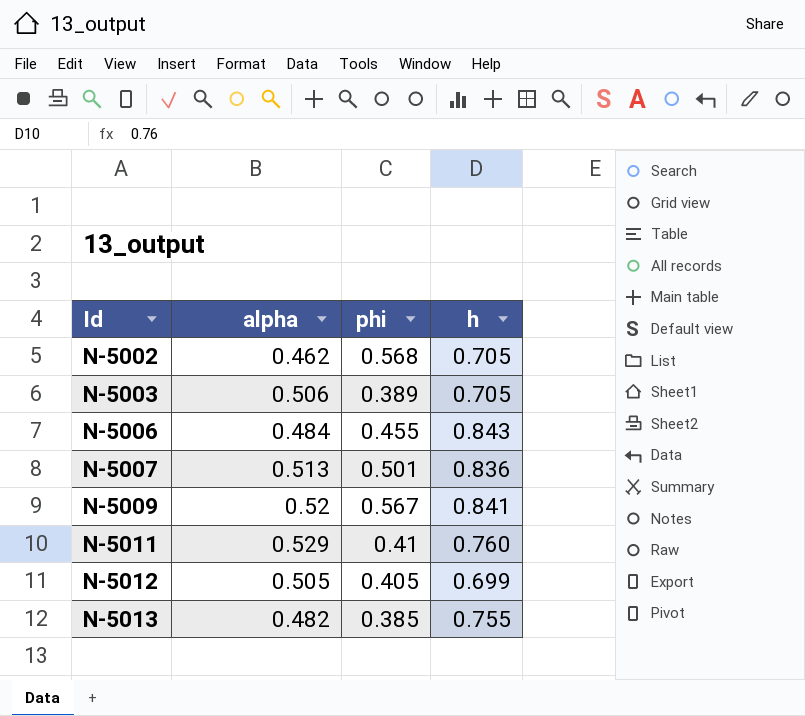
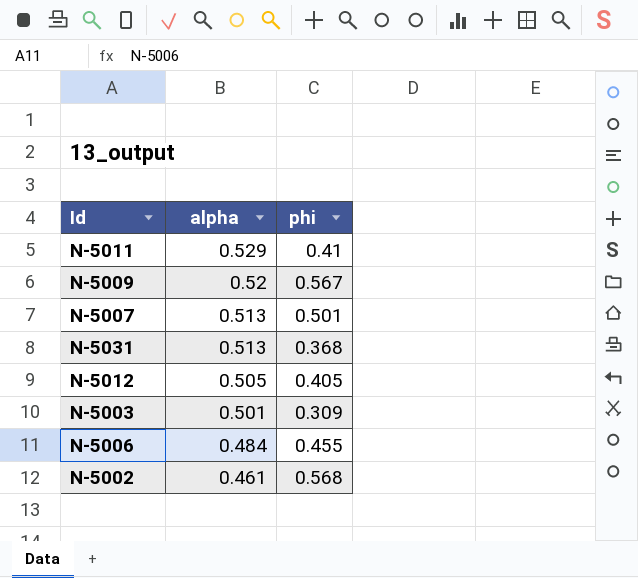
row order: Id ascending -> alpha descending
column h | position: 4 -> none
row N-5013: 0.482 | 0.385 | 0.755 -> none
row N-5031: none -> 0.513 | 0.368
N-5003 | alpha: 0.506 -> 0.501
N-5003 | phi: 0.389 -> 0.309
N-5002 | alpha: 0.462 -> 0.461

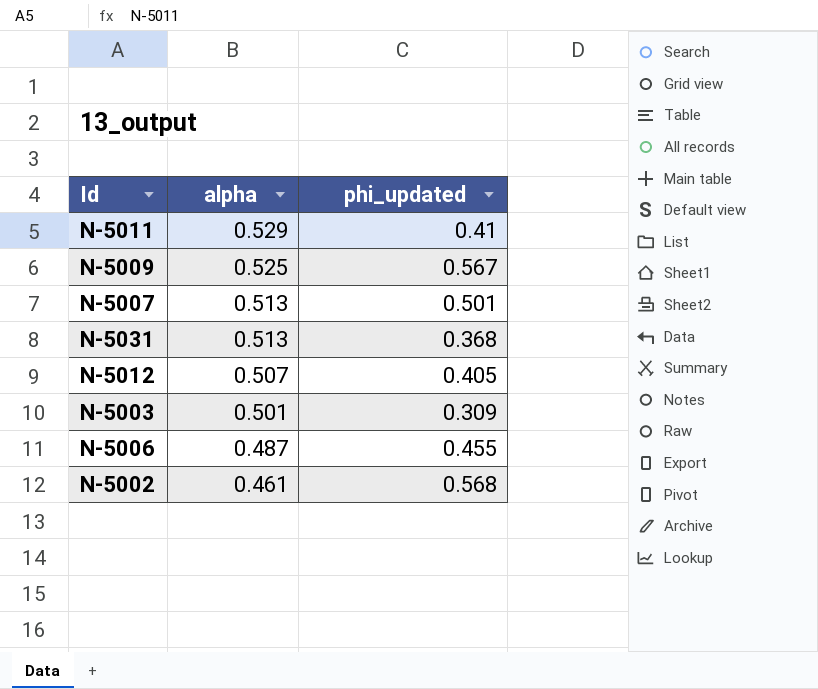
column name: phi -> phi_updated
N-5009 | alpha: 0.52 -> 0.525
N-5012 | alpha: 0.505 -> 0.507
N-5006 | alpha: 0.484 -> 0.487

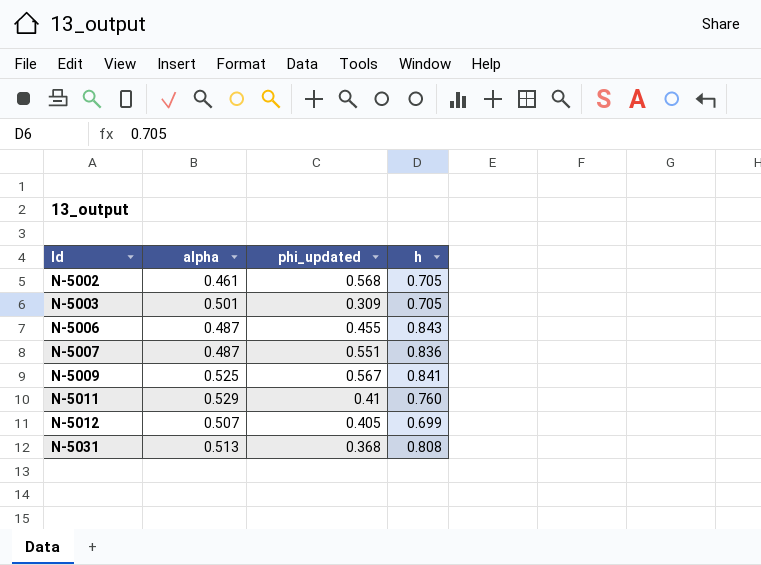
row order: alpha descending -> Id ascending
column h | position: none -> 4
N-5007 | alpha: 0.513 -> 0.487
N-5007 | phi_updated: 0.501 -> 0.551

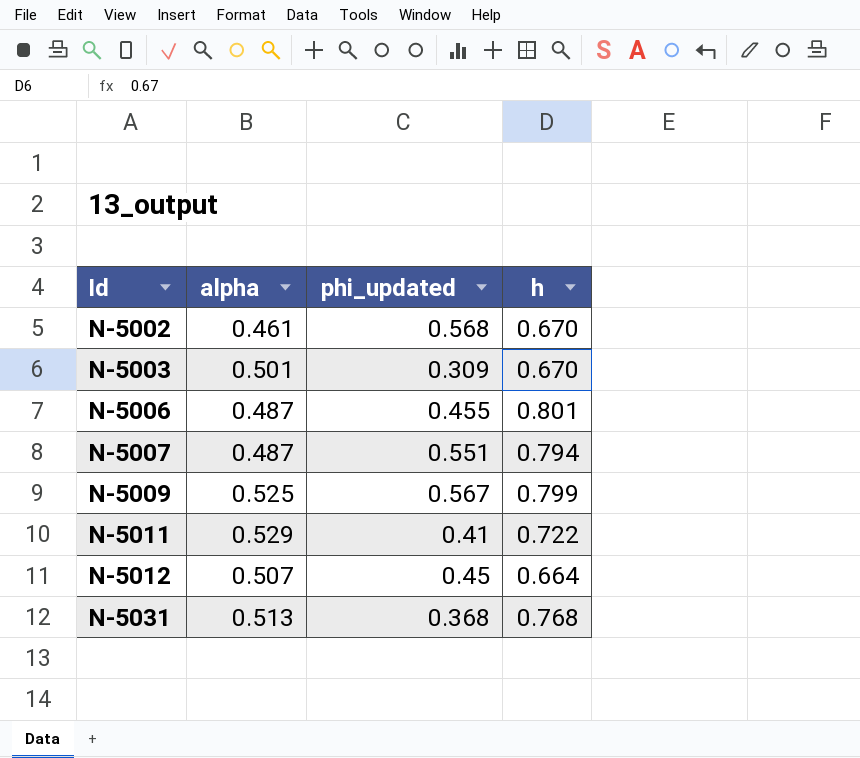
N-5002 | h: 0.705 -> 0.670
N-5003 | h: 0.705 -> 0.670
N-5006 | h: 0.843 -> 0.801
N-5007 | h: 0.836 -> 0.794
N-5009 | h: 0.841 -> 0.799
N-5011 | h: 0.760 -> 0.722
N-5012 | phi_updated: 0.405 -> 0.45
N-5012 | h: 0.699 -> 0.664
N-5031 | h: 0.808 -> 0.768

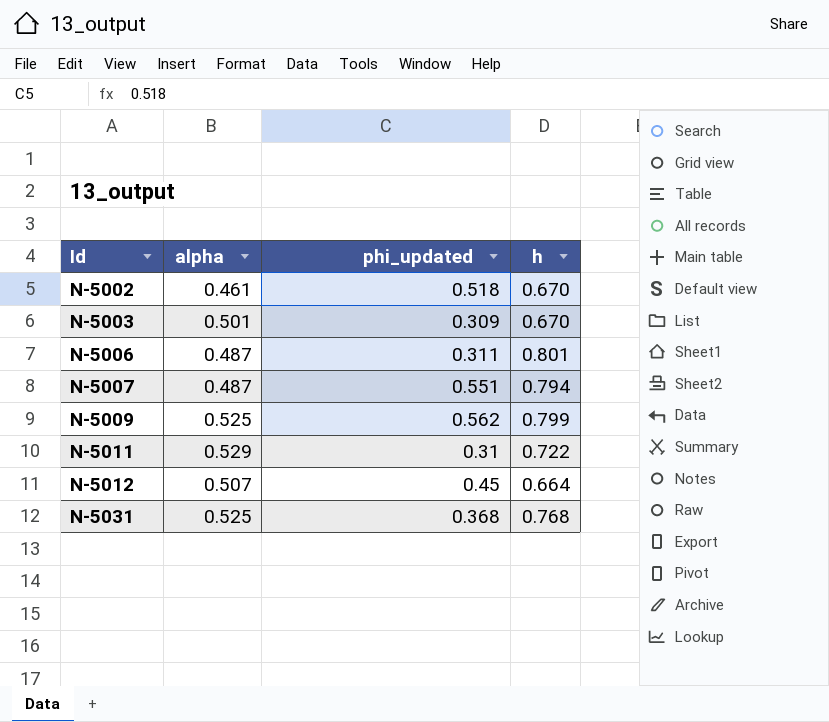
N-5002 | phi_updated: 0.568 -> 0.518
N-5006 | phi_updated: 0.455 -> 0.311
N-5009 | phi_updated: 0.567 -> 0.562
N-5011 | phi_updated: 0.41 -> 0.31
N-5031 | alpha: 0.513 -> 0.525

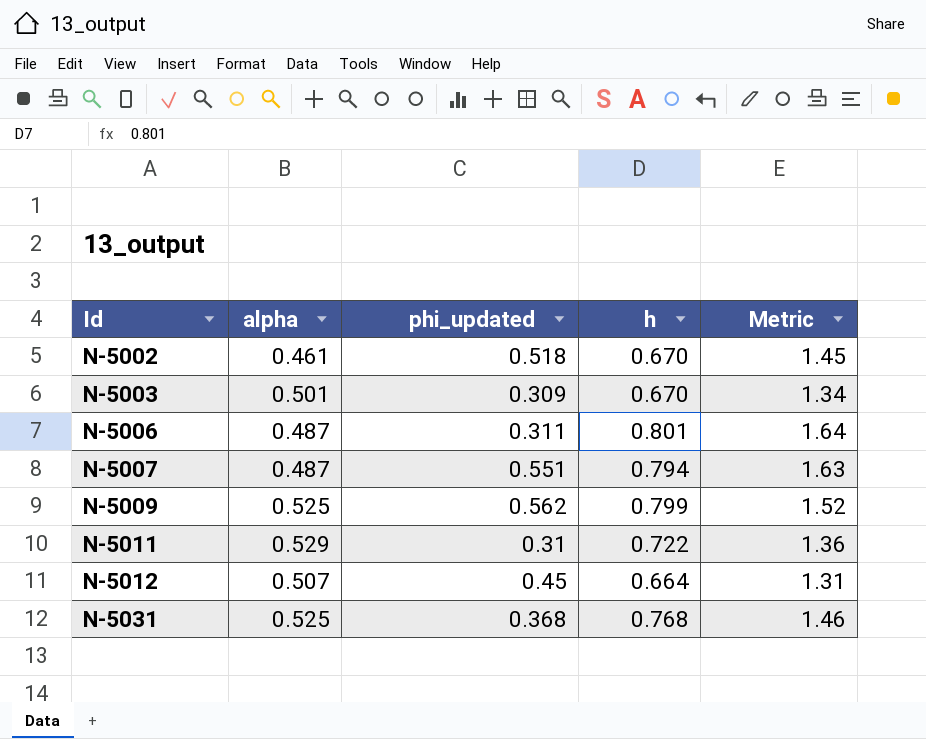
column Metric | formula: none -> [h] / [alpha]

